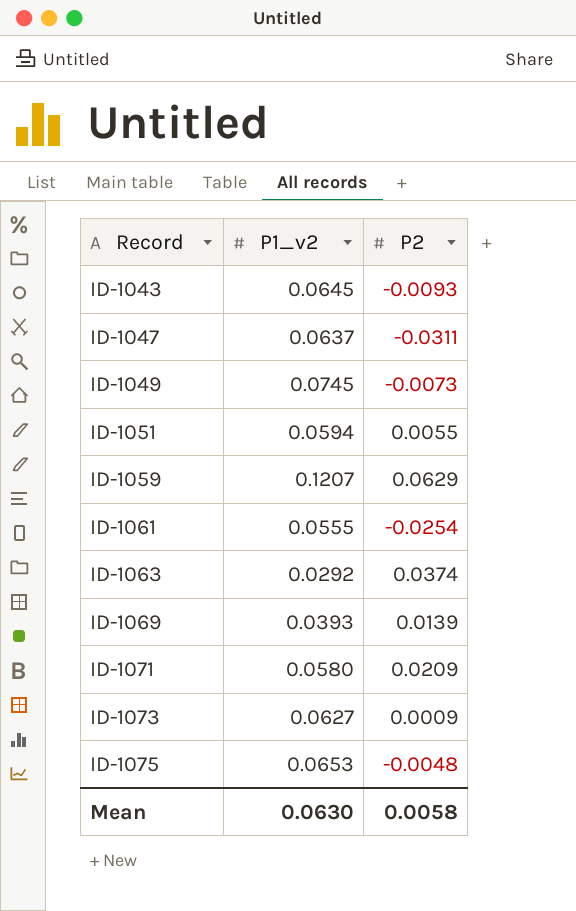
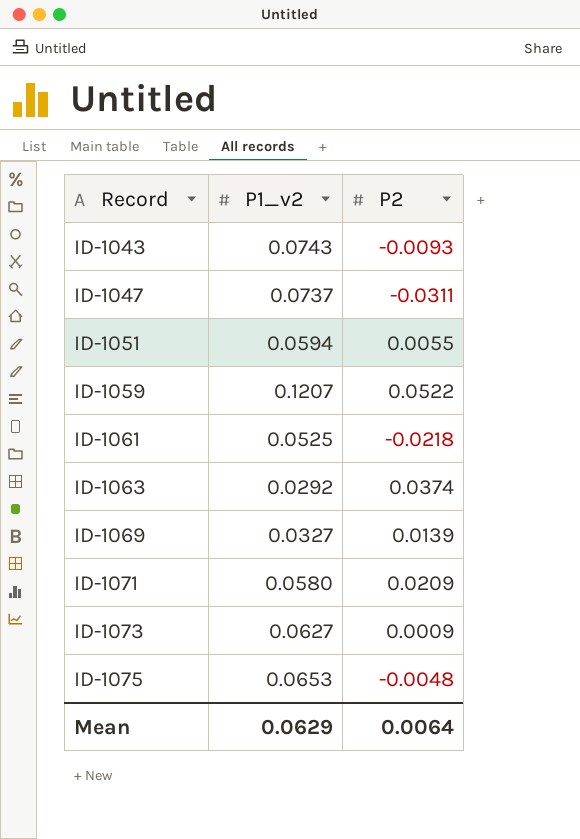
row ID-1049: 0.0745 | -0.0073 -> none
ID-1043 | P1_v2: 0.0645 -> 0.0743
ID-1047 | P1_v2: 0.0637 -> 0.0737
ID-1059 | P2: 0.0629 -> 0.0522
ID-1061 | P1_v2: 0.0555 -> 0.0525
ID-1061 | P2: -0.0254 -> -0.0218
ID-1069 | P1_v2: 0.0393 -> 0.0327
Mean | P1_v2: 0.0630 -> 0.0629
Mean | P2: 0.0058 -> 0.0064

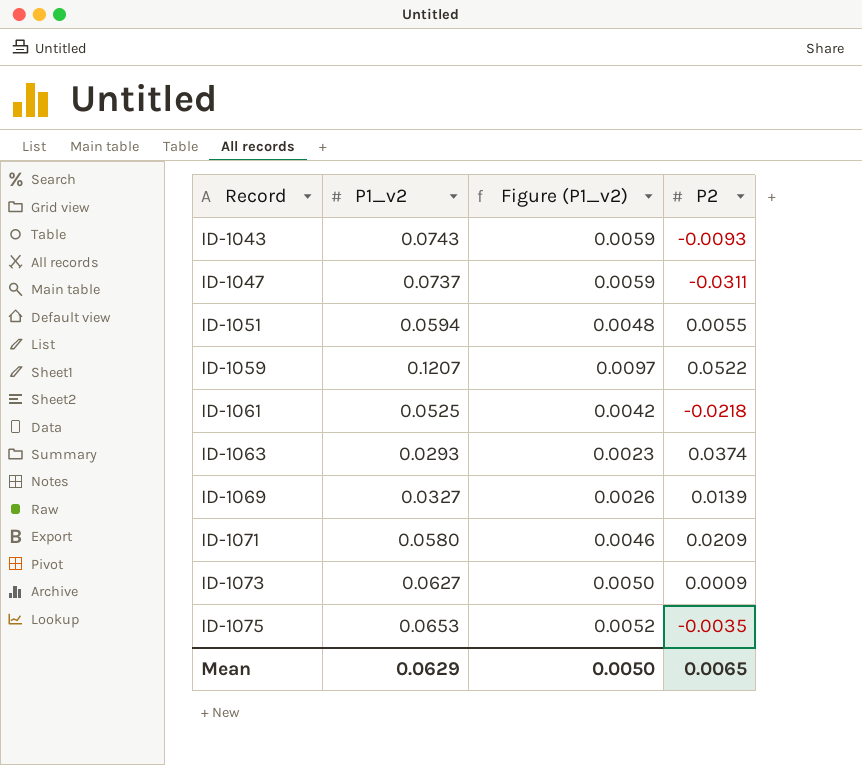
column Figure (P1_v2) | formula: none -> [P1_v2] * 0.08
ID-1063 | P1_v2: 0.0292 -> 0.0293
ID-1075 | P2: -0.0048 -> -0.0035
Mean | P2: 0.0064 -> 0.0065

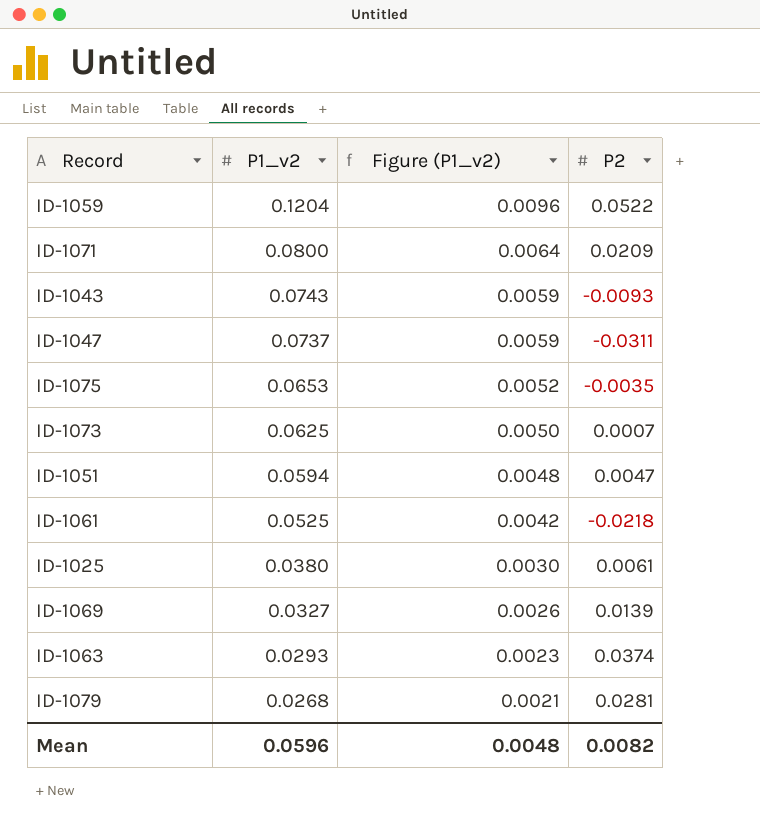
row order: Record ascending -> P1_v2 descending
ID-1059 | P1_v2: 0.1207 -> 0.1204
ID-1059 | Figure (P1_v2): 0.0097 -> 0.0096
ID-1071 | P1_v2: 0.0580 -> 0.0800
ID-1071 | Figure (P1_v2): 0.0046 -> 0.0064
ID-1073 | P1_v2: 0.0627 -> 0.0625
ID-1073 | P2: 0.0009 -> 0.0007
ID-1051 | P2: 0.0055 -> 0.0047
row ID-1025: none -> 0.0380 | 0.0030 | 0.0061
row ID-1079: none -> 0.0268 | 0.0021 | 0.0281
Mean | P1_v2: 0.0629 -> 0.0596
Mean | Figure (P1_v2): 0.0050 -> 0.0048
Mean | P2: 0.0065 -> 0.0082

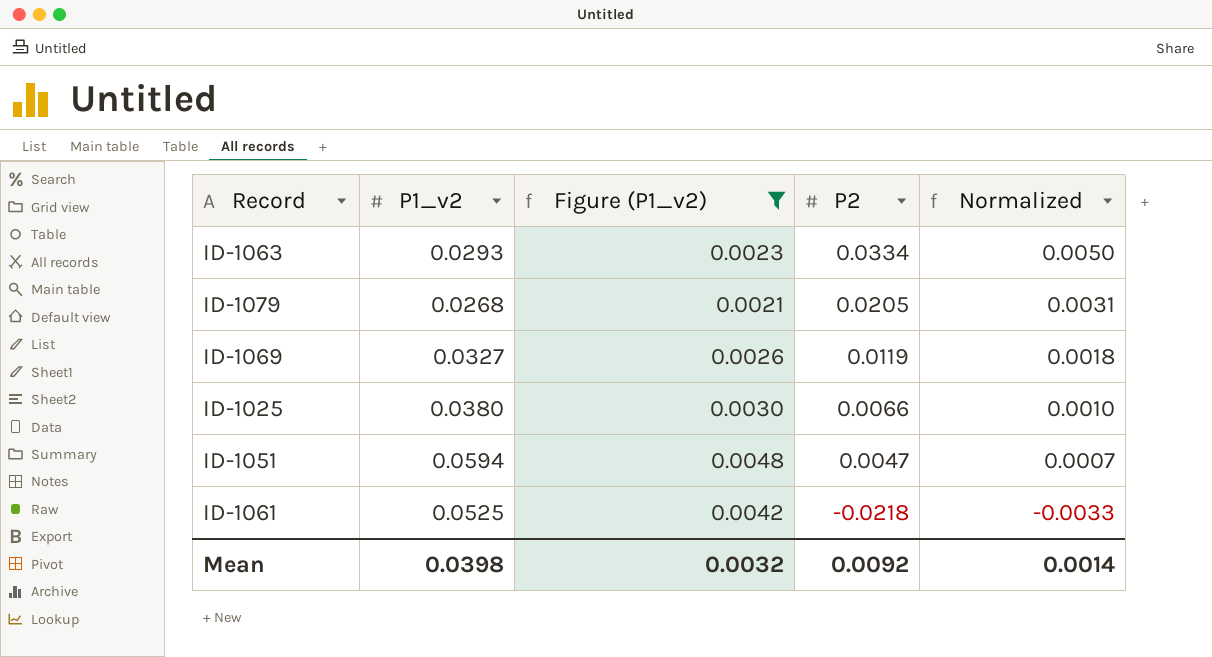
filter: none -> Figure (P1_v2) <= 0.0048
row order: P1_v2 descending -> P2 descending
column Normalized | formula: none -> [P2] * 0.15
ID-1063 | P2: 0.0374 -> 0.0334
ID-1079 | P2: 0.0281 -> 0.0205
ID-1069 | P2: 0.0139 -> 0.0119
ID-1025 | P2: 0.0061 -> 0.0066
Mean | P1_v2: 0.0596 -> 0.0398
Mean | Figure (P1_v2): 0.0048 -> 0.0032
Mean | P2: 0.0082 -> 0.0092

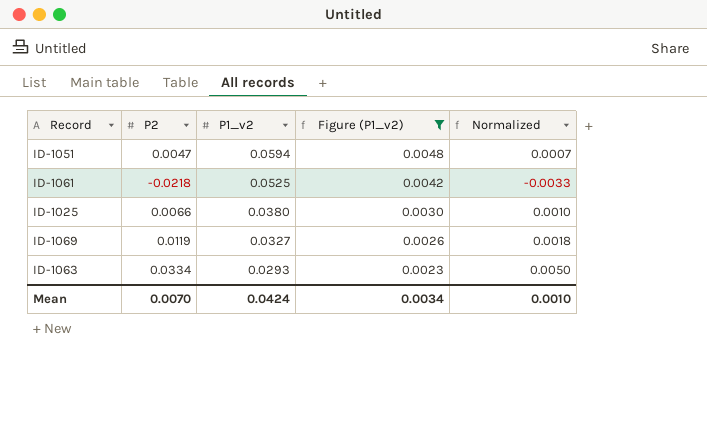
row order: P2 descending -> P1_v2 descending
column P2 | position: 4 -> 2
row ID-1079: 0.0268 | 0.0021 | 0.0205 | 0.0031 -> none
Mean | P2: 0.0092 -> 0.0070
Mean | P1_v2: 0.0398 -> 0.0424
Mean | Figure (P1_v2): 0.0032 -> 0.0034
Mean | Normalized: 0.0014 -> 0.0010

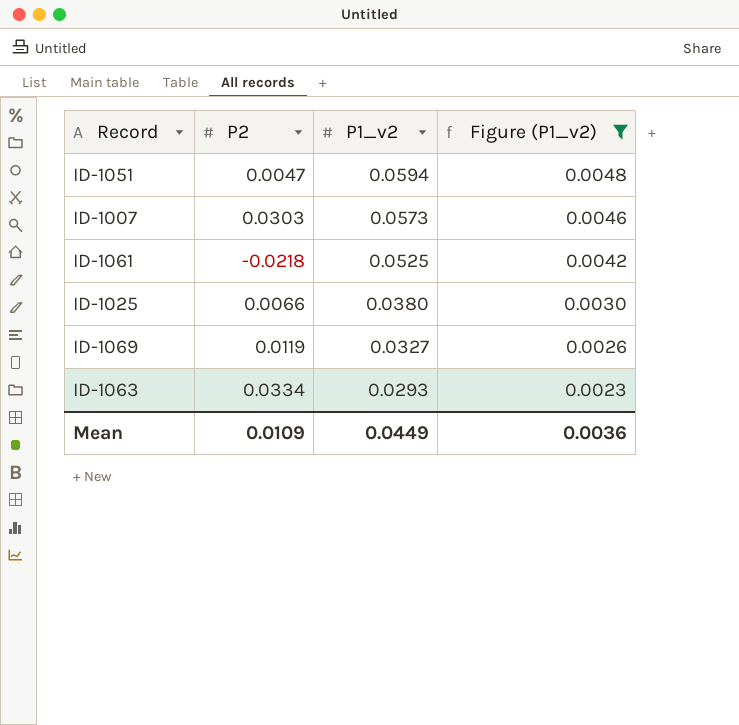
column Normalized | formula: [P2] * 0.15 -> none
row ID-1007: none -> 0.0303 | 0.0573 | 0.0046
Mean | P2: 0.0070 -> 0.0109
Mean | P1_v2: 0.0424 -> 0.0449
Mean | Figure (P1_v2): 0.0034 -> 0.0036

